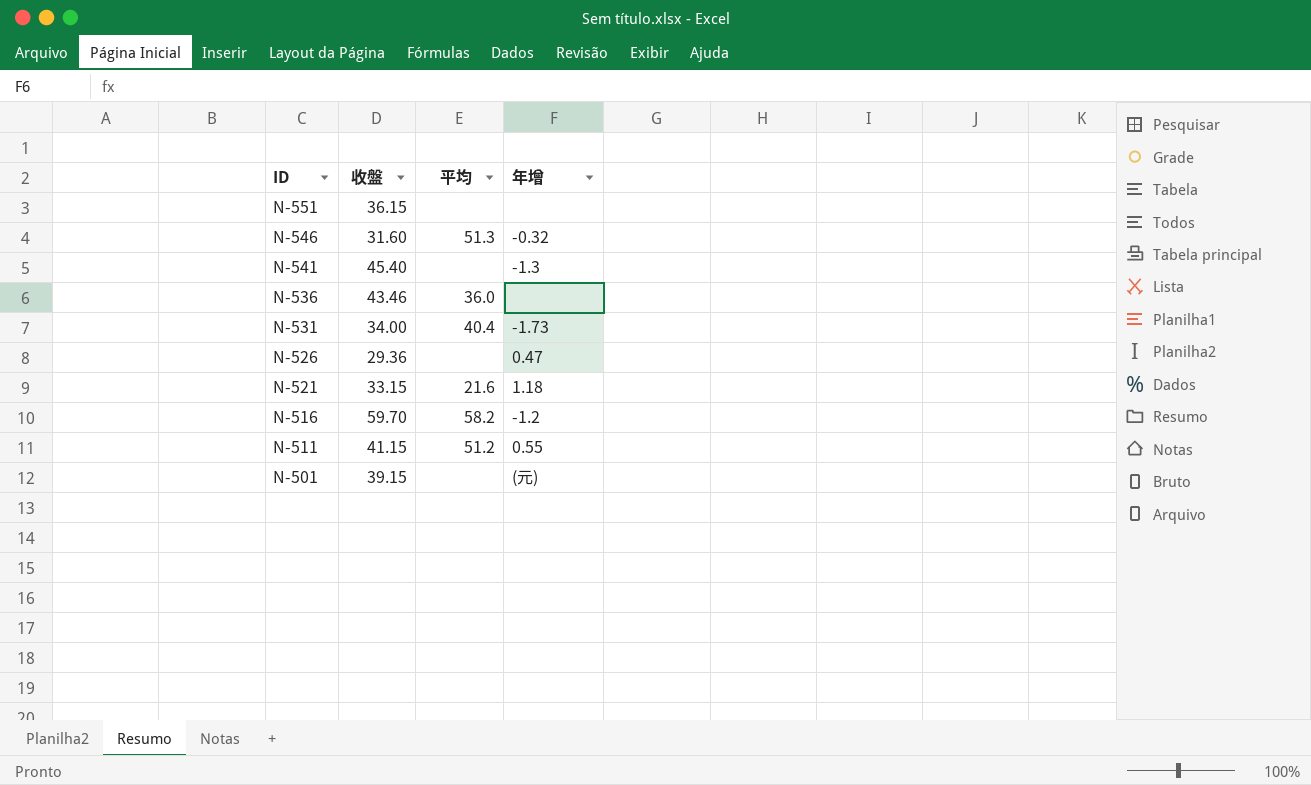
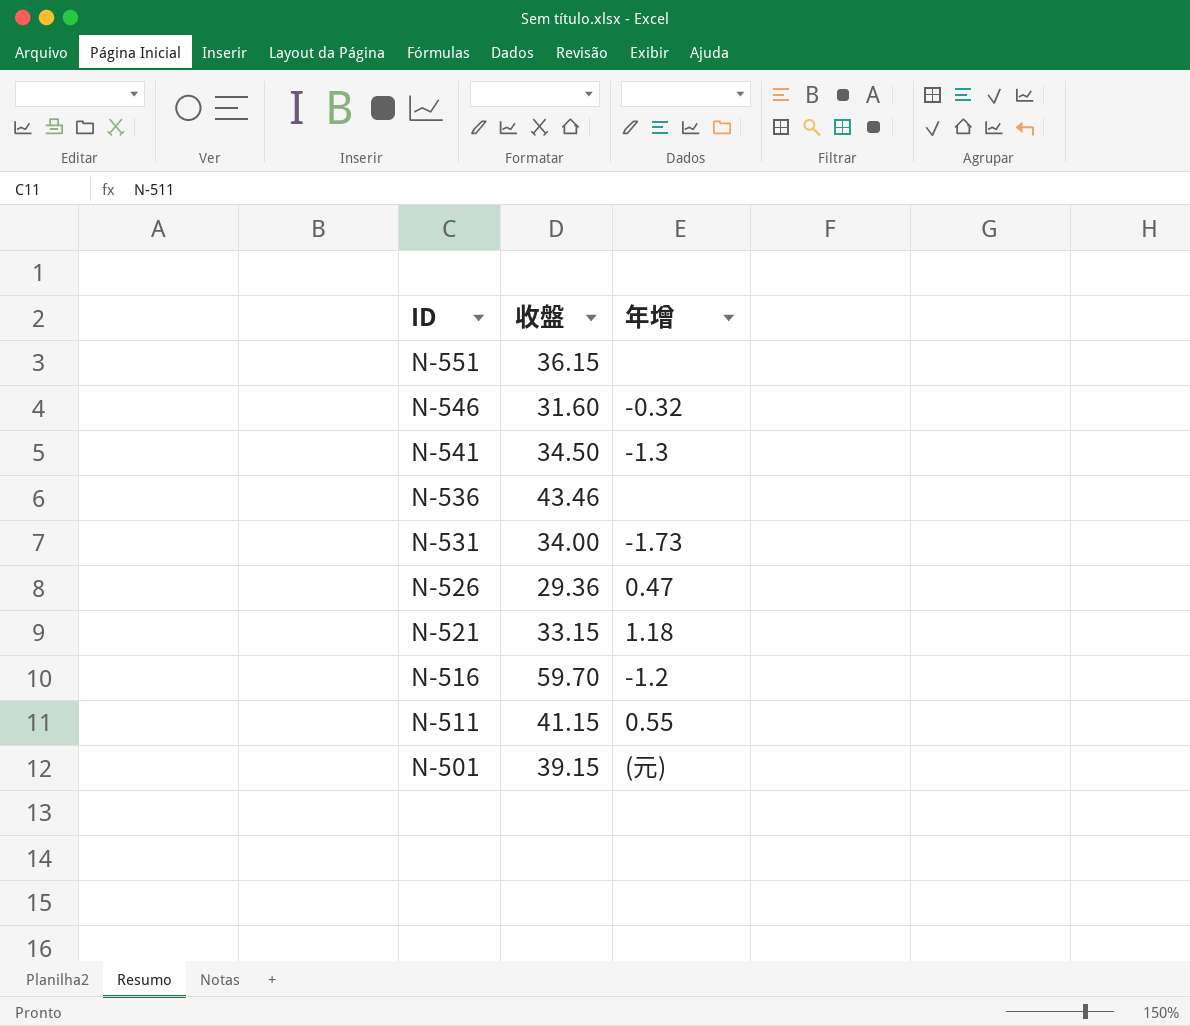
column 平均 | position: 3 -> none
N-541 | 收盤: 45.40 -> 34.50

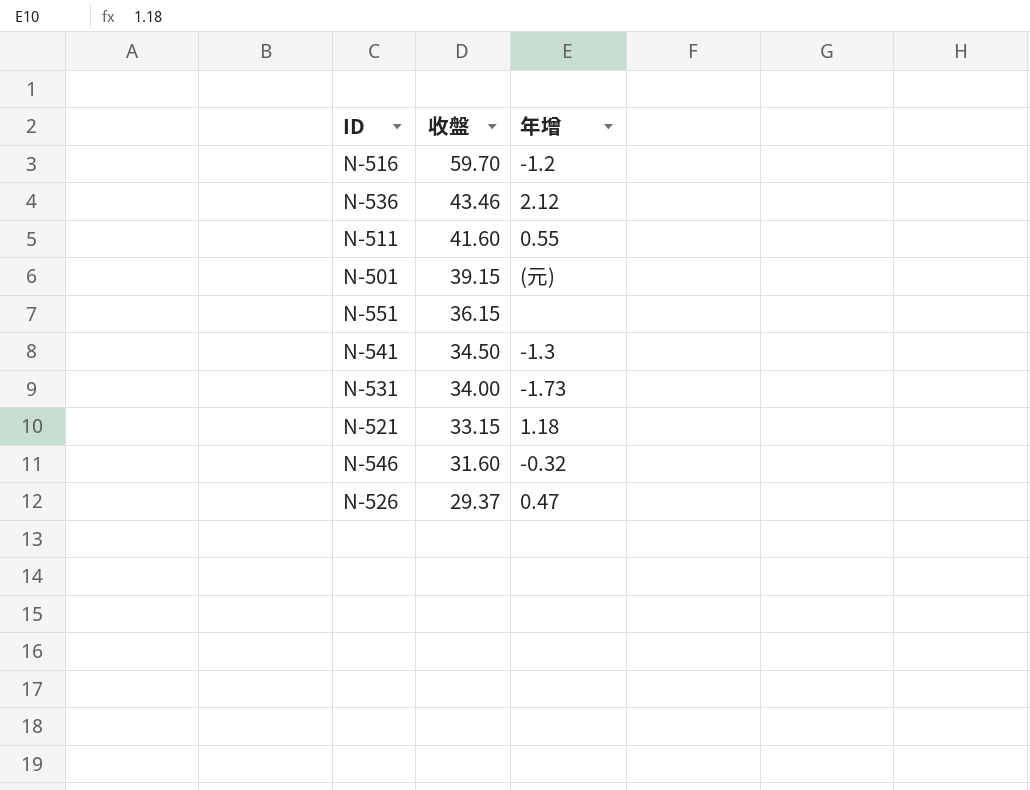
row order: ID descending -> 收盤 descending
N-536 | 年增: none -> 2.12
N-511 | 收盤: 41.15 -> 41.60
N-526 | 收盤: 29.36 -> 29.37

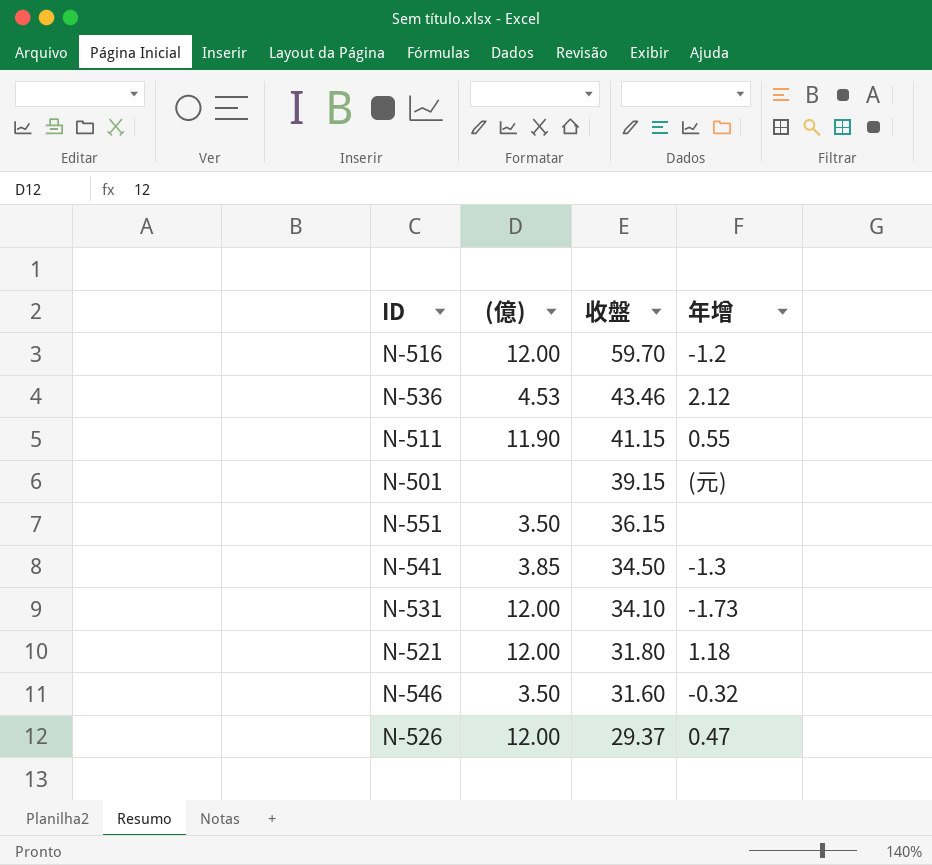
column (億) | position: none -> 2
N-511 | 收盤: 41.60 -> 41.15
N-531 | 收盤: 34.00 -> 34.10
N-521 | 收盤: 33.15 -> 31.80

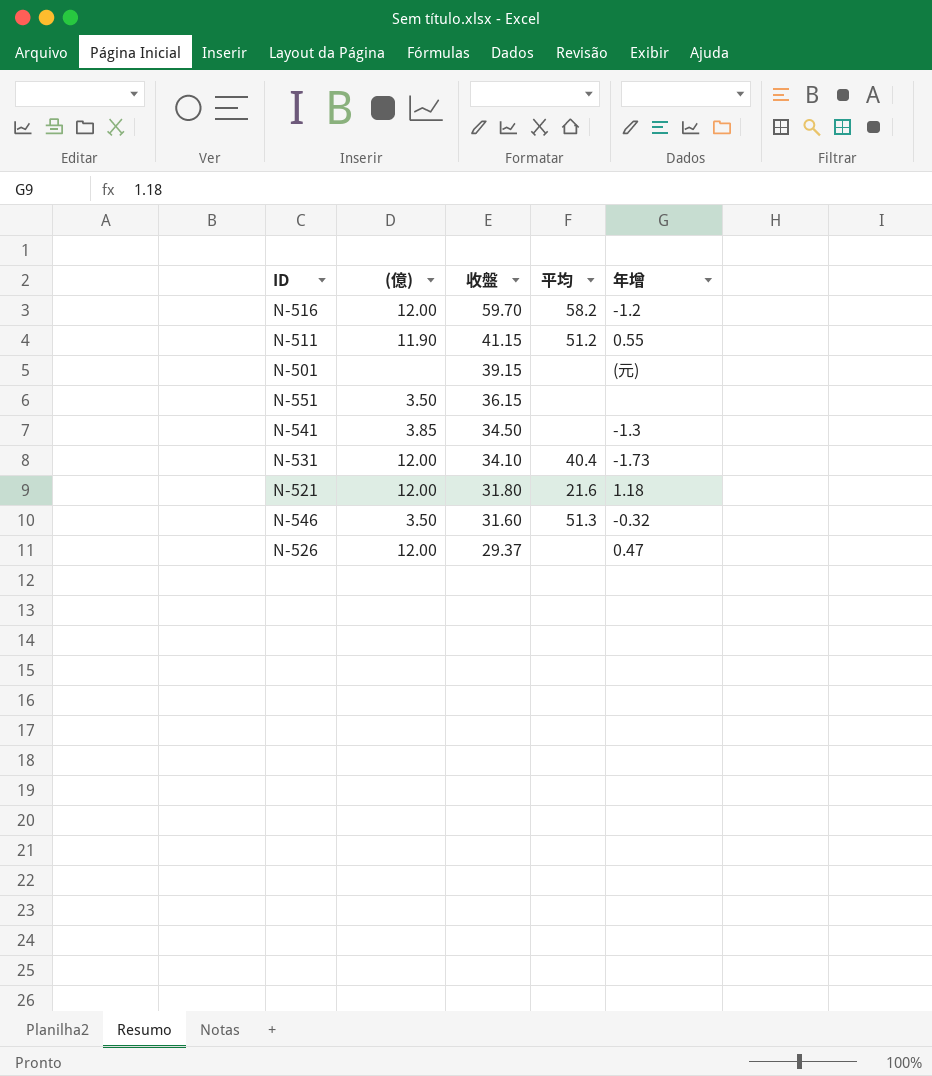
column 平均 | position: none -> 4
row N-536: 4.53 | 43.46 | 2.12 -> none

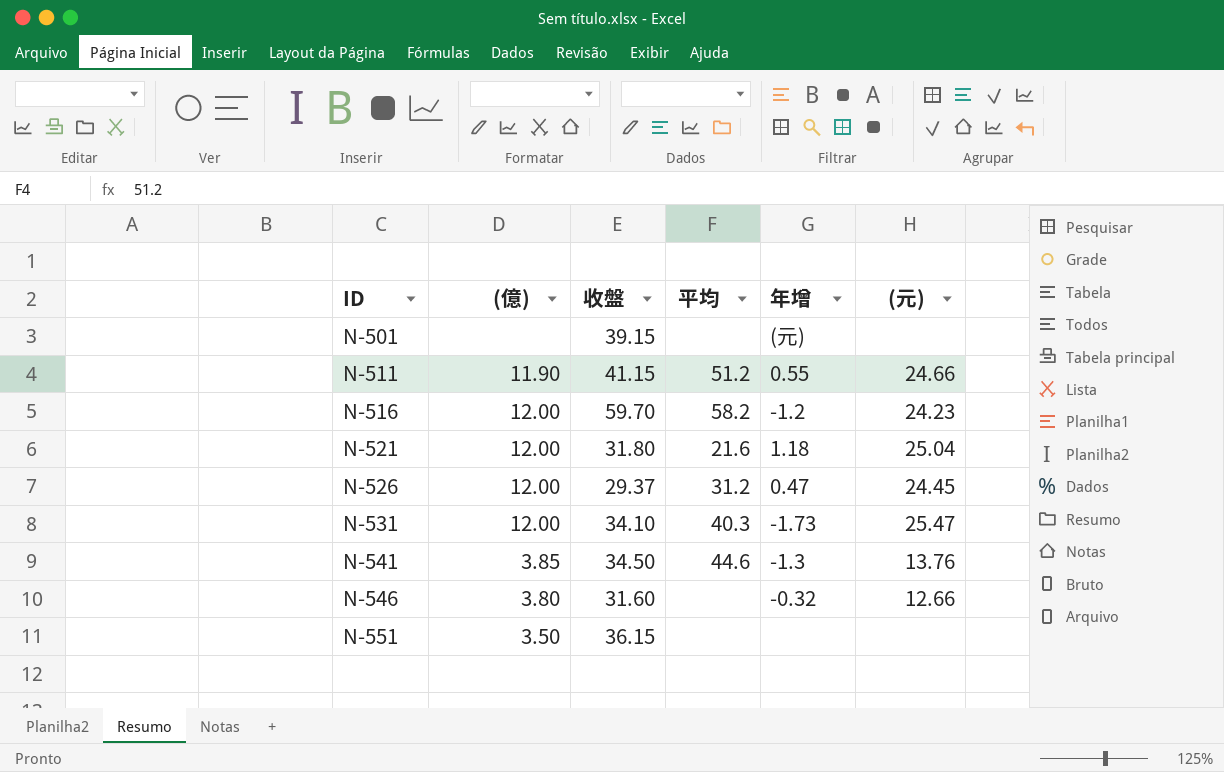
row order: 收盤 descending -> ID ascending
column (元) | position: none -> 6
N-526 | 平均: none -> 31.2
N-531 | 平均: 40.4 -> 40.3
N-541 | 平均: none -> 44.6
N-546 | (億): 3.50 -> 3.80
N-546 | 平均: 51.3 -> none

